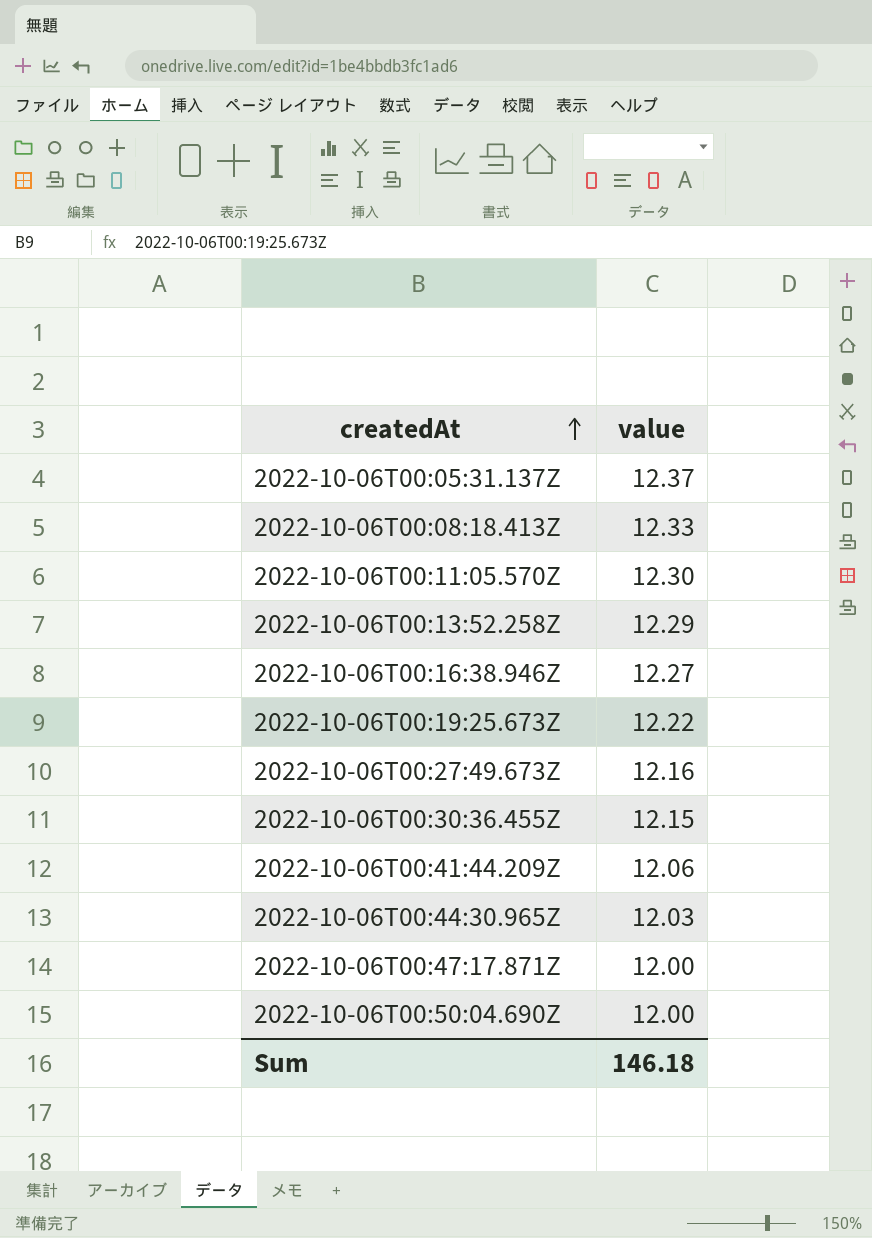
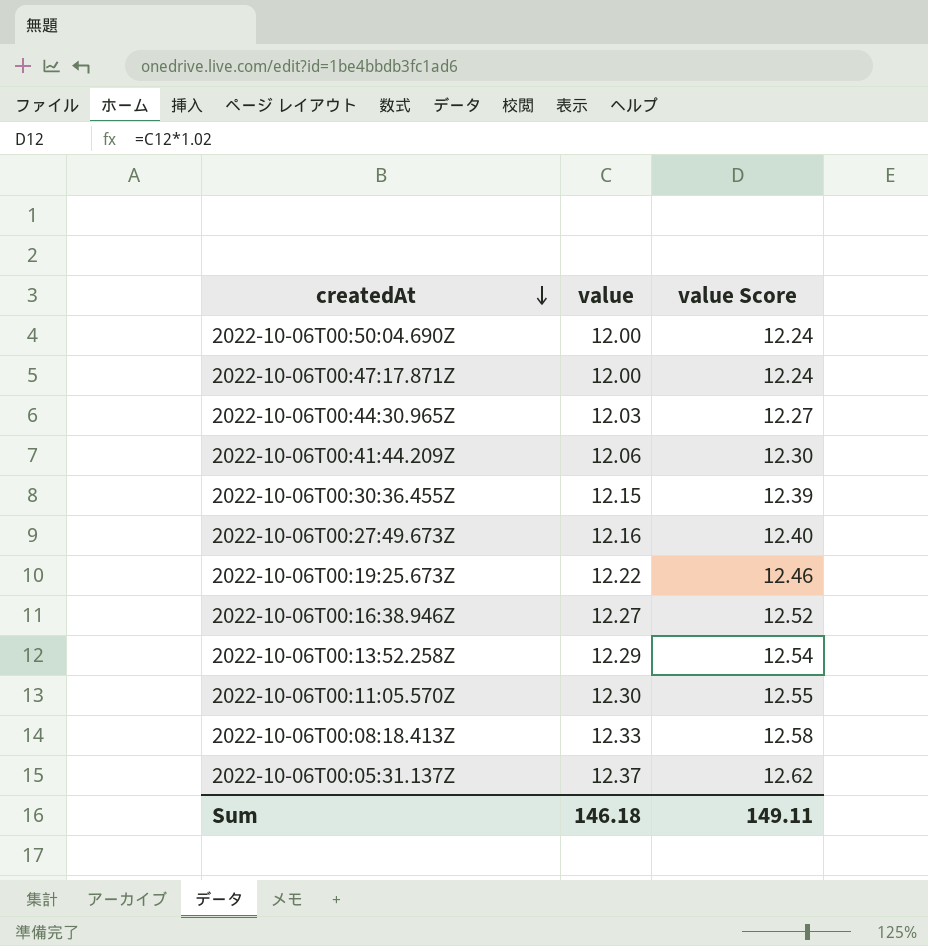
row order: createdAt ascending -> createdAt descending
column value Score | formula: none -> [value] * 1.02

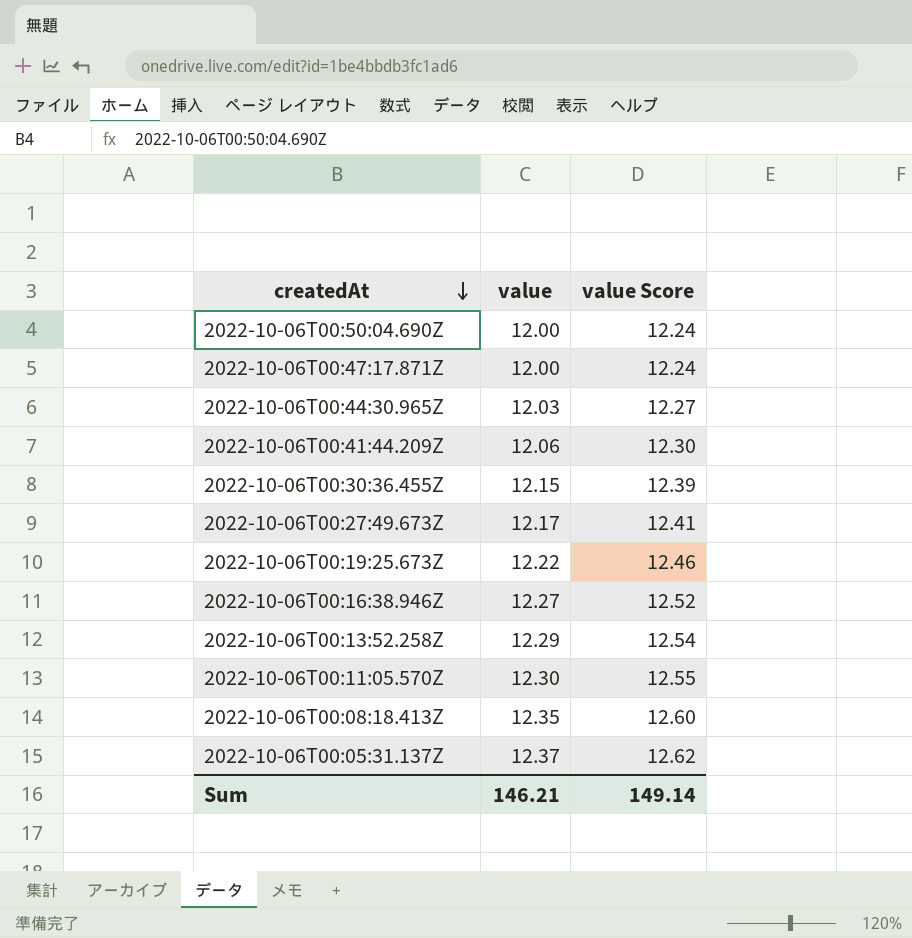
2022-10-06T00:27:49.673Z | value: 12.16 -> 12.17
2022-10-06T00:27:49.673Z | value Score: 12.40 -> 12.41
2022-10-06T00:08:18.413Z | value: 12.33 -> 12.35
2022-10-06T00:08:18.413Z | value Score: 12.58 -> 12.60
Sum | value: 146.18 -> 146.21
Sum | value Score: 149.11 -> 149.14

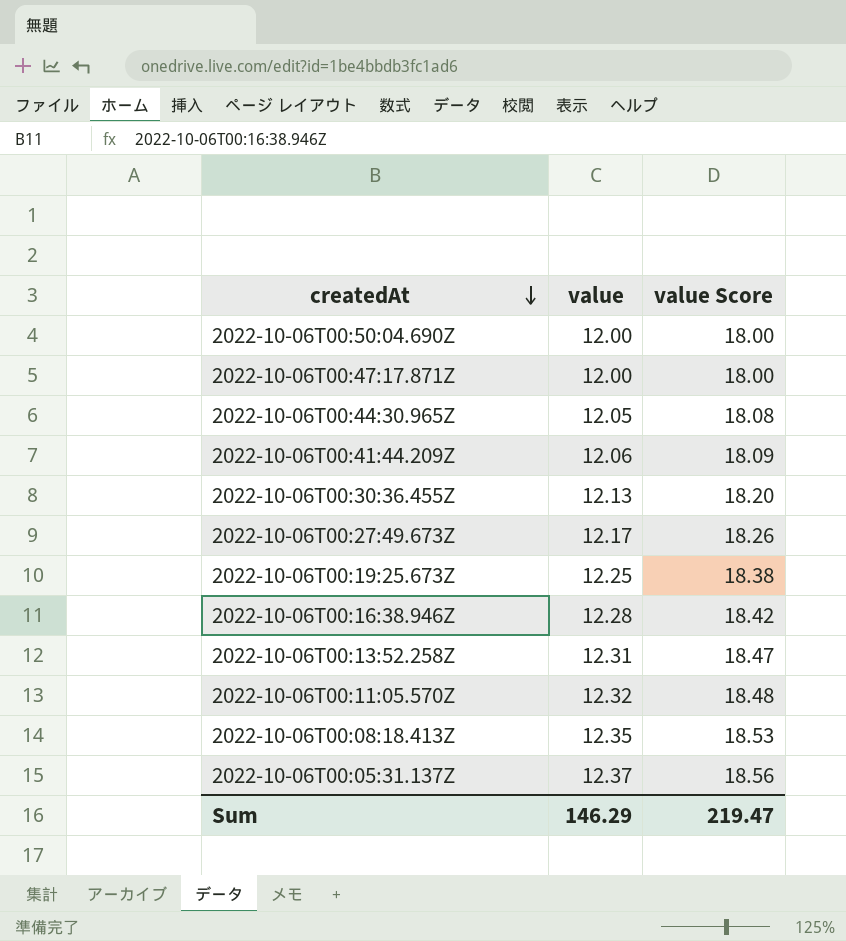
column value Score | formula: [value] * 1.02 -> [value] * 1.5
2022-10-06T00:44:30.965Z | value: 12.03 -> 12.05
2022-10-06T00:30:36.455Z | value: 12.15 -> 12.13
2022-10-06T00:19:25.673Z | value: 12.22 -> 12.25
2022-10-06T00:16:38.946Z | value: 12.27 -> 12.28
2022-10-06T00:13:52.258Z | value: 12.29 -> 12.31
2022-10-06T00:11:05.570Z | value: 12.30 -> 12.32
Sum | value: 146.21 -> 146.29
Sum | value Score: 149.14 -> 219.47

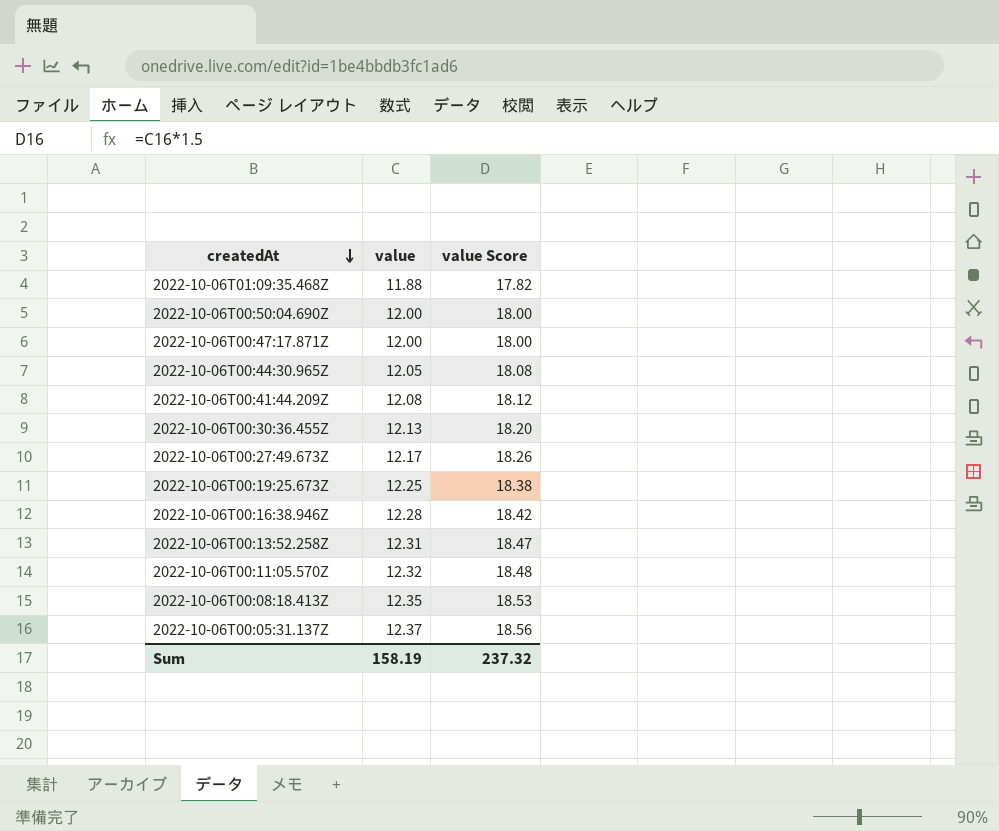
row 2022-10-06T01:09:35.468Z: none -> 11.88 | 17.82
2022-10-06T00:41:44.209Z | value: 12.06 -> 12.08
2022-10-06T00:41:44.209Z | value Score: 18.09 -> 18.12
Sum | value: 146.29 -> 158.19
Sum | value Score: 219.47 -> 237.32

